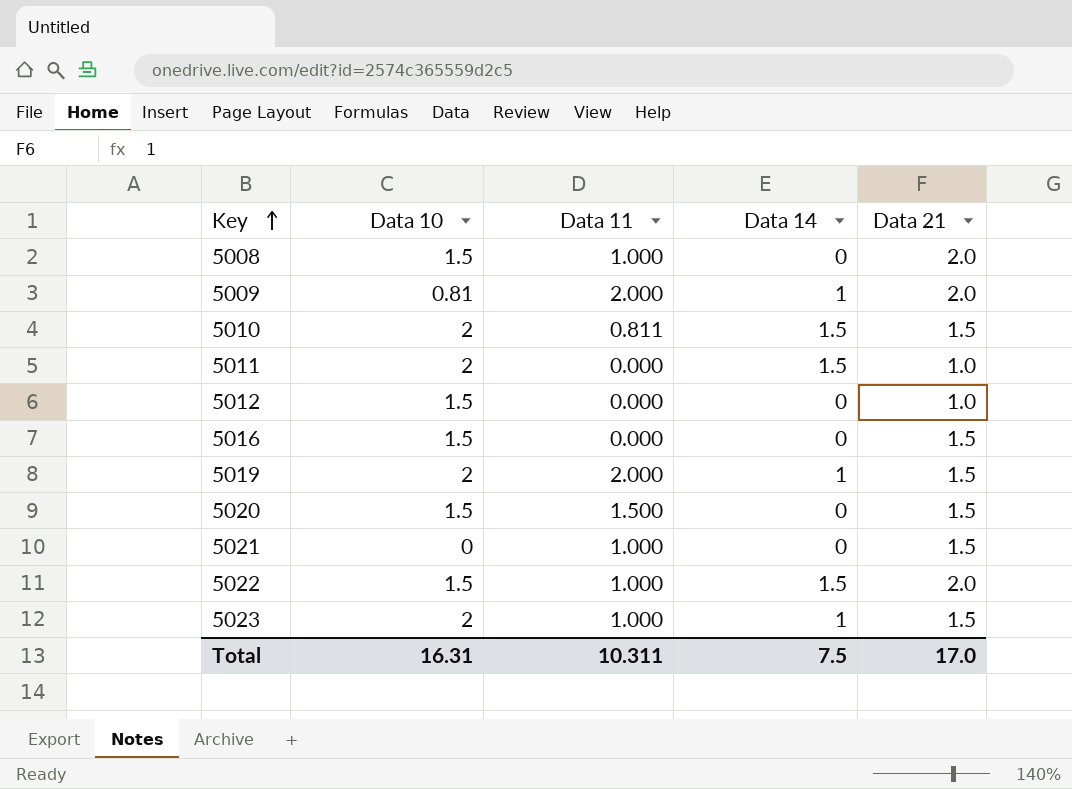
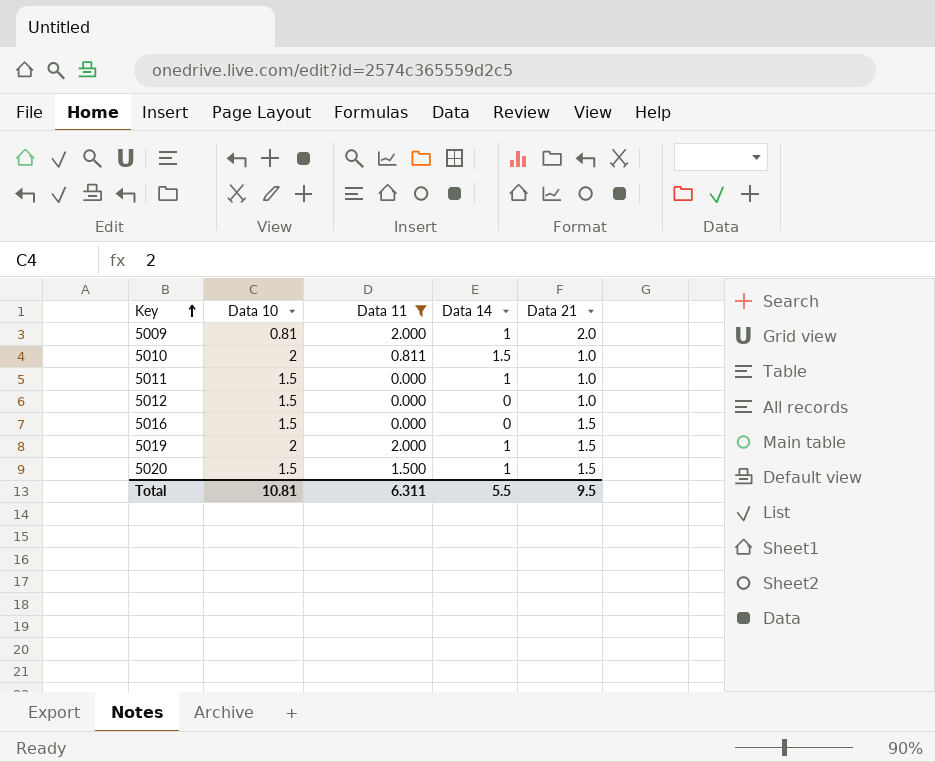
filter: none -> Data 11 != 1.000
5010 | Data 21: 1.5 -> 1.0
5011 | Data 10: 2 -> 1.5
5011 | Data 14: 1.5 -> 1
5020 | Data 14: 0 -> 1
Total | Data 10: 16.31 -> 10.81
Total | Data 11: 10.311 -> 6.311
Total | Data 14: 7.5 -> 5.5
Total | Data 21: 17.0 -> 9.5

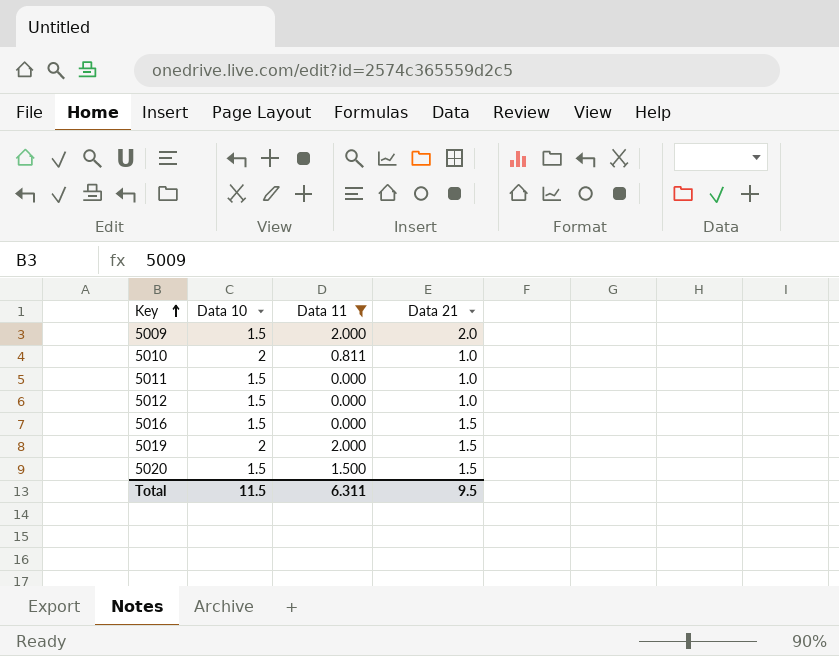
column Data 14 | position: 4 -> none
5009 | Data 10: 0.81 -> 1.5
Total | Data 10: 10.81 -> 11.5

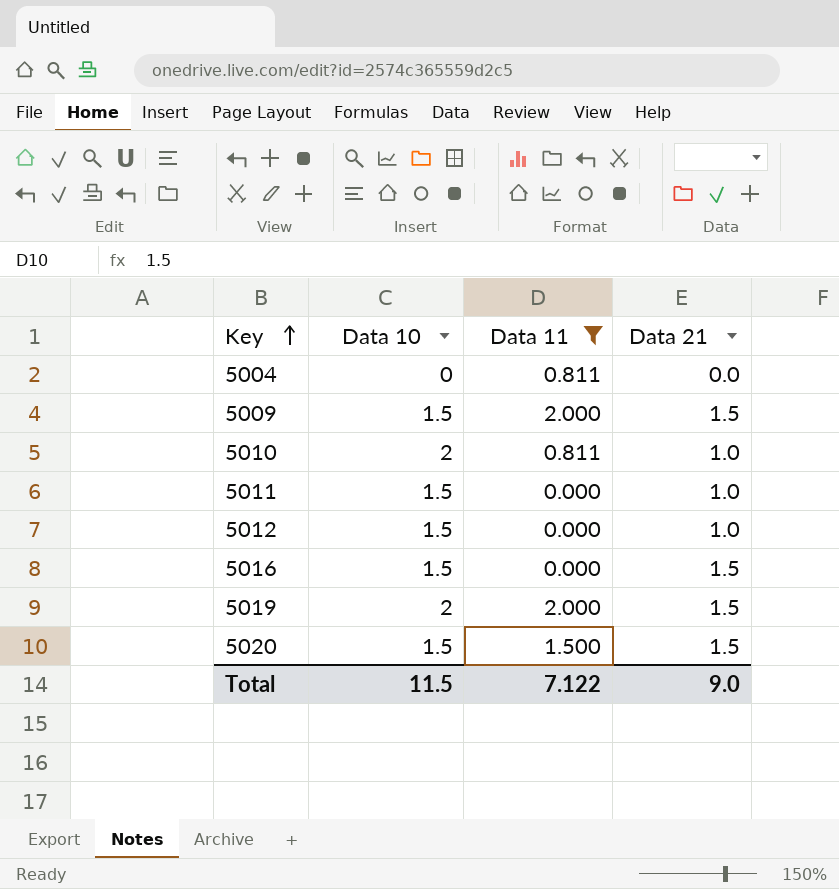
row 5004: none -> 0 | 0.811 | 0.0
5009 | Data 21: 2.0 -> 1.5
Total | Data 11: 6.311 -> 7.122
Total | Data 21: 9.5 -> 9.0

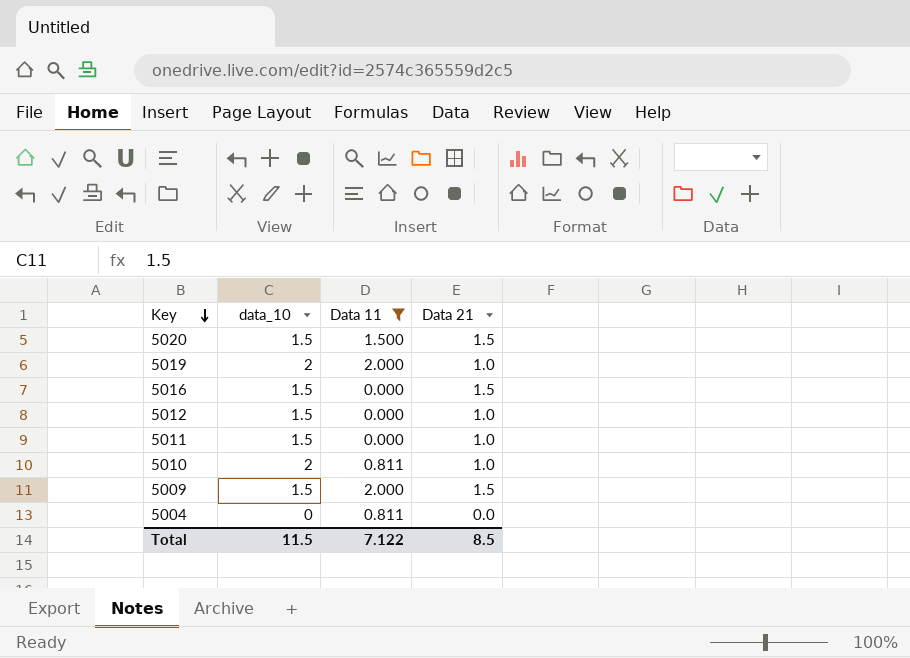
row order: Key ascending -> Key descending
column name: Data 10 -> data_10
5019 | Data 21: 1.5 -> 1.0
Total | Data 21: 9.0 -> 8.5

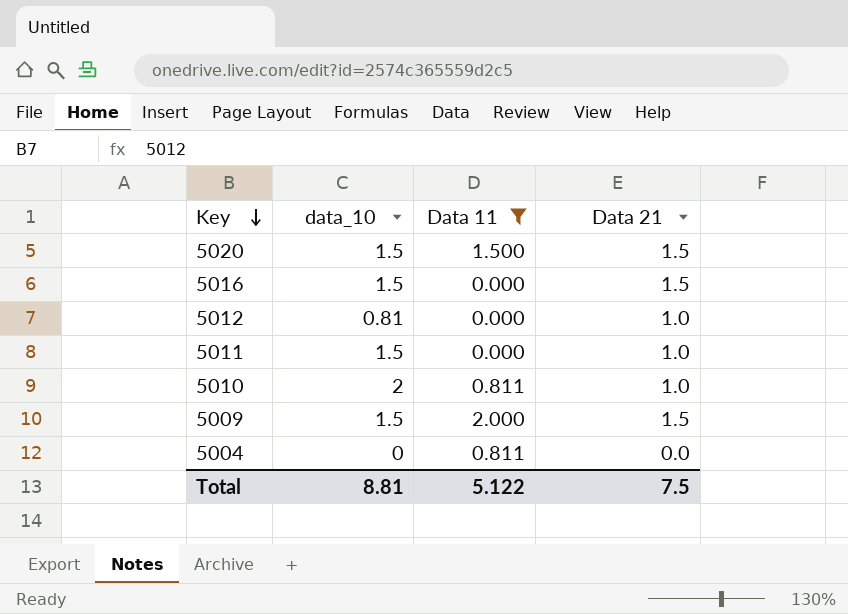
row 5019: 2 | 2.000 | 1.0 -> none
5012 | data_10: 1.5 -> 0.81
Total | data_10: 11.5 -> 8.81
Total | Data 11: 7.122 -> 5.122
Total | Data 21: 8.5 -> 7.5

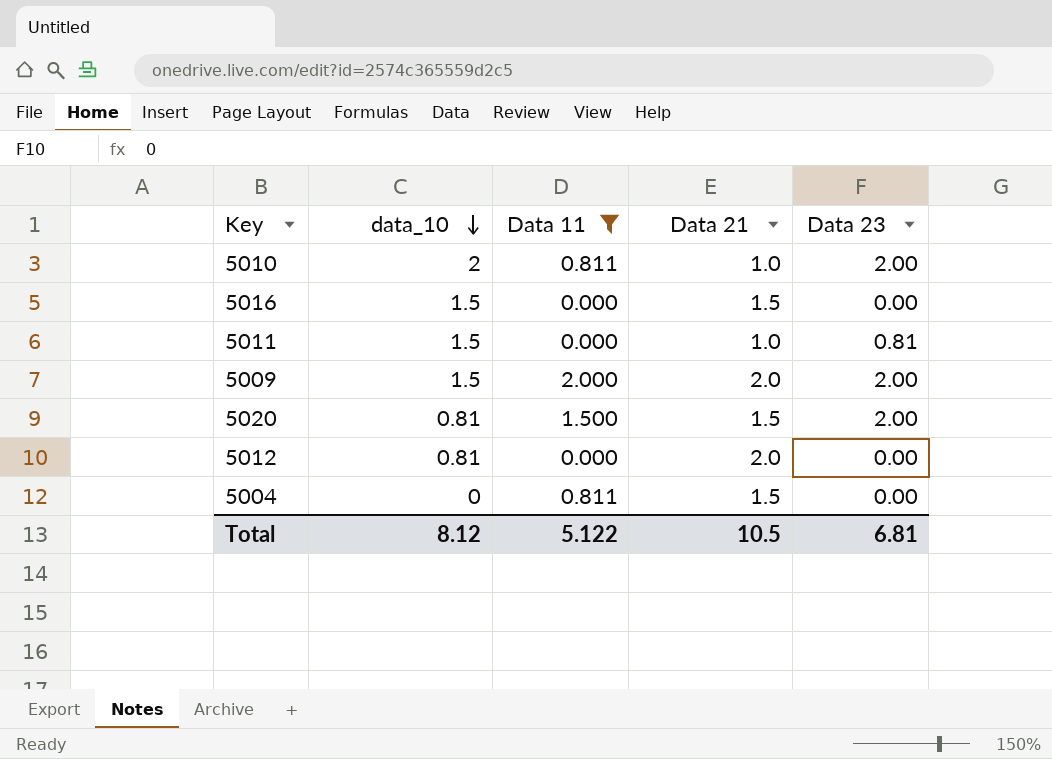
row order: Key descending -> data_10 descending
column Data 23 | position: none -> 5
5009 | Data 21: 1.5 -> 2.0
5020 | data_10: 1.5 -> 0.81
5012 | Data 21: 1.0 -> 2.0
5004 | Data 21: 0.0 -> 1.5
Total | data_10: 8.81 -> 8.12
Total | Data 21: 7.5 -> 10.5

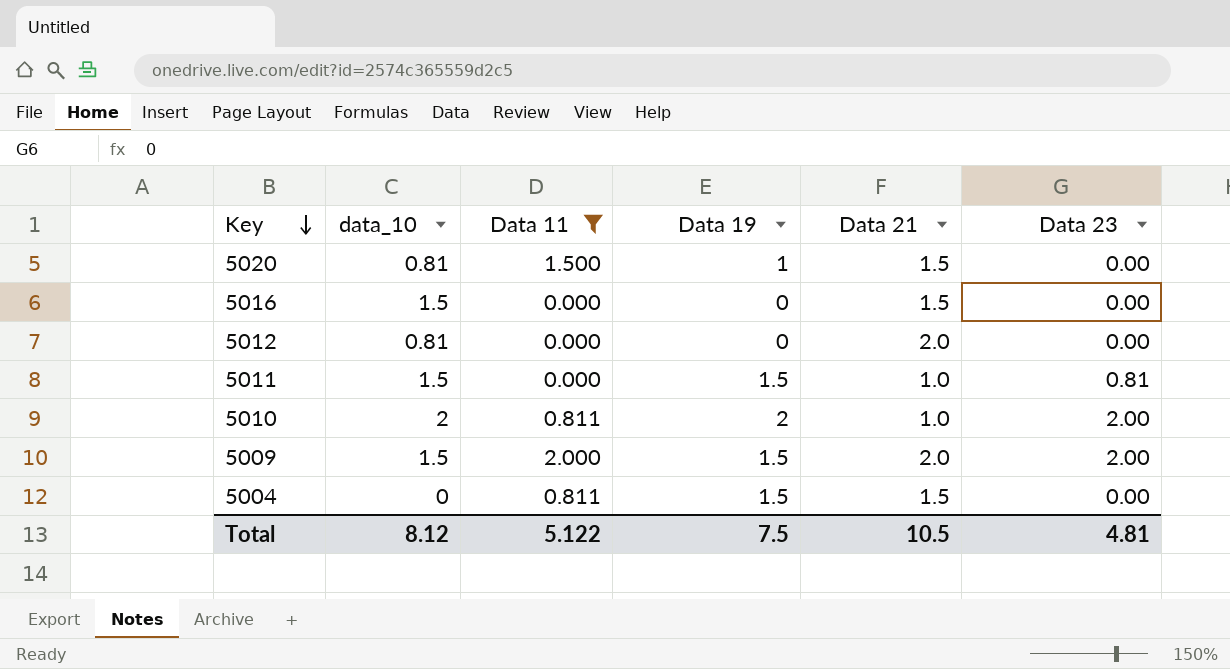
row order: data_10 descending -> Key descending
column Data 19 | position: none -> 4
5020 | Data 23: 2.00 -> 0.00
Total | Data 23: 6.81 -> 4.81

